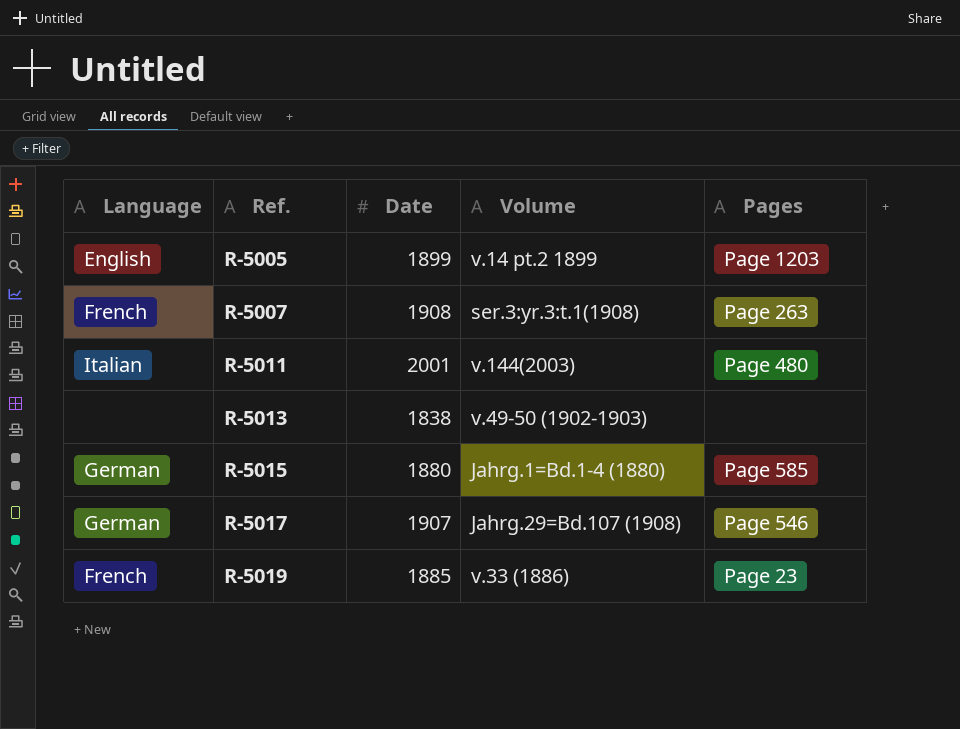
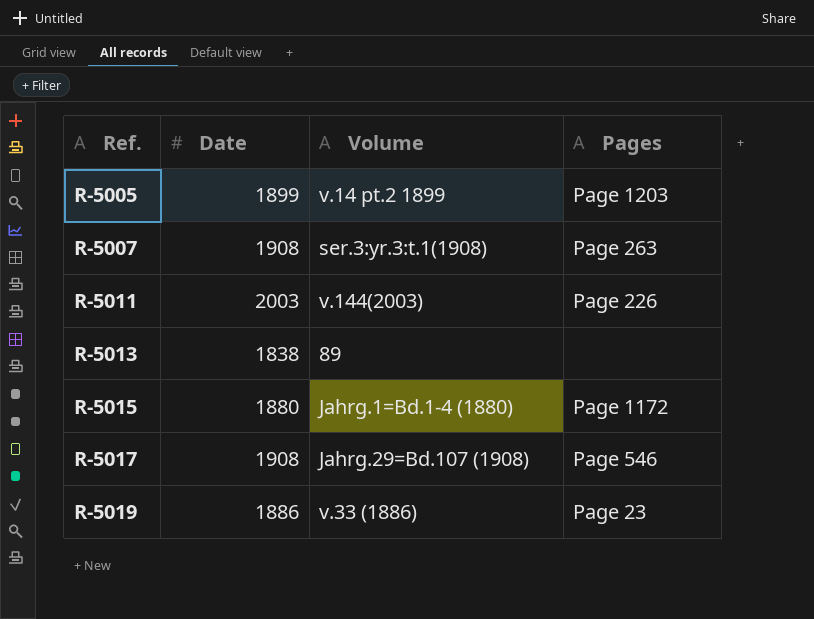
column Language | position: 1 -> none
R-5011 | Date: 2001 -> 2003
R-5011 | Pages: Page 480 -> Page 226
R-5013 | Volume: v.49-50 (1902-1903) -> 89
R-5015 | Pages: Page 585 -> Page 1172
R-5017 | Date: 1907 -> 1908
R-5019 | Date: 1885 -> 1886

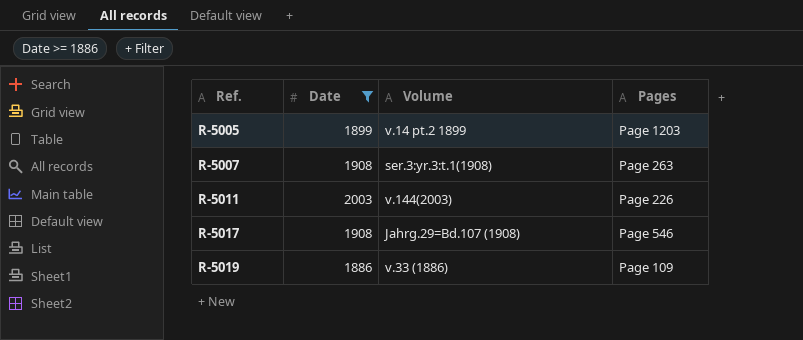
filter: none -> Date >= 1886
R-5019 | Pages: Page 23 -> Page 109

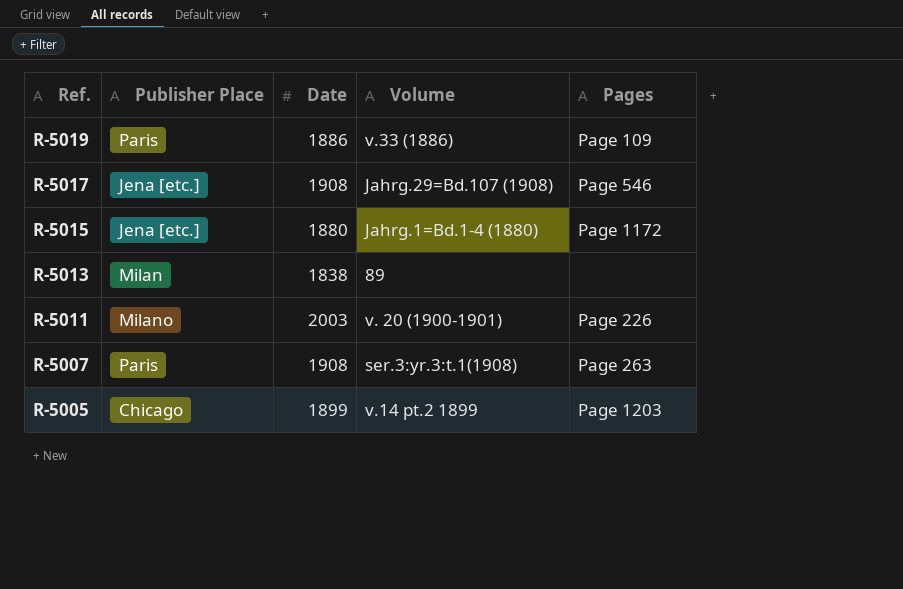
filter: Date >= 1886 -> none
row order: Ref. ascending -> Ref. descending
column Publisher Place | position: none -> 2
R-5011 | Volume: v.144(2003) -> v. 20 (1900-1901)

